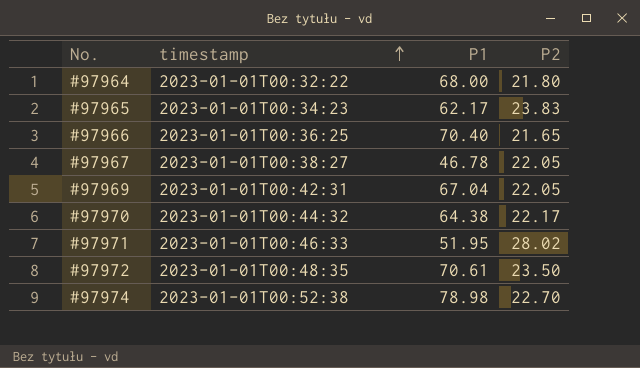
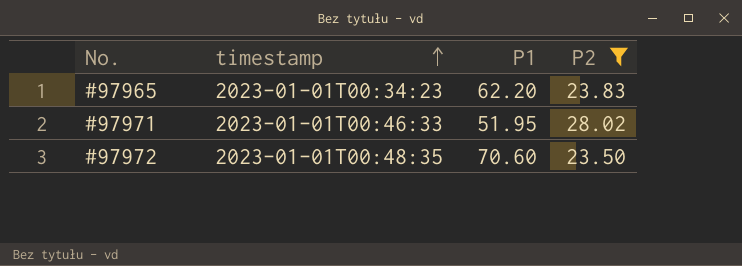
filter: none -> P2 >= 23.50
#97965 | P1: 62.17 -> 62.20
#97972 | P1: 70.61 -> 70.60

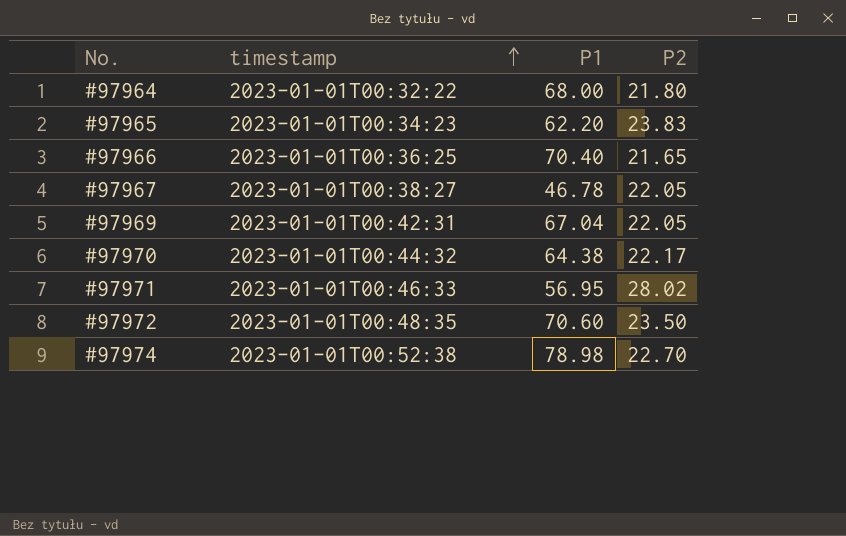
filter: P2 >= 23.50 -> none
#97971 | P1: 51.95 -> 56.95

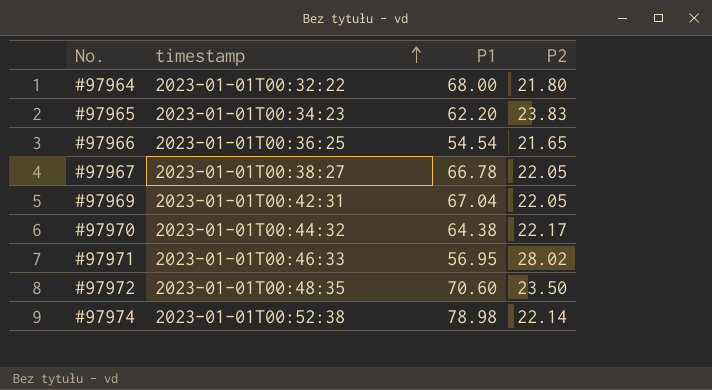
#97966 | P1: 70.40 -> 54.54
#97967 | P1: 46.78 -> 66.78
#97974 | P2: 22.70 -> 22.14

